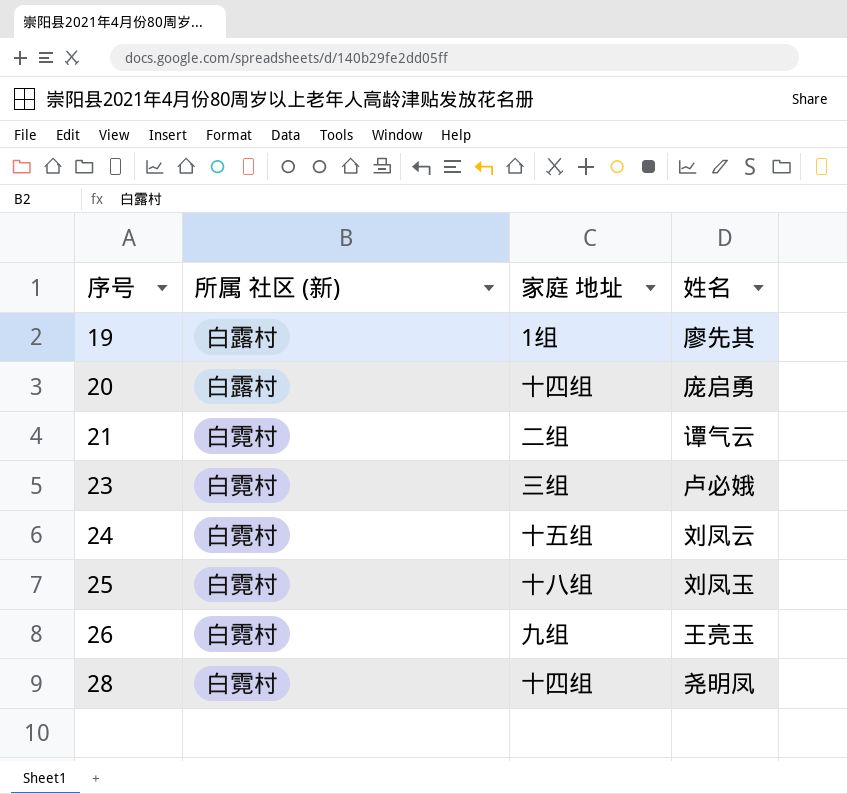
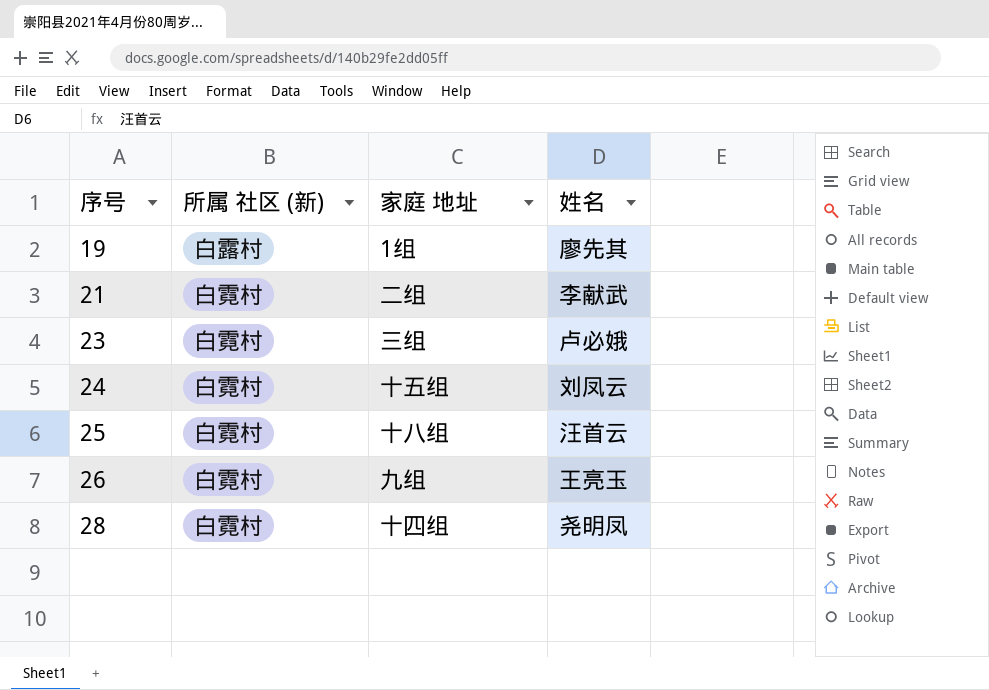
row 20: 白露村 | 十四组 | 庞启勇 -> none
21 | 姓名: 谭气云 -> 李献武
25 | 姓名: 刘凤玉 -> 汪首云

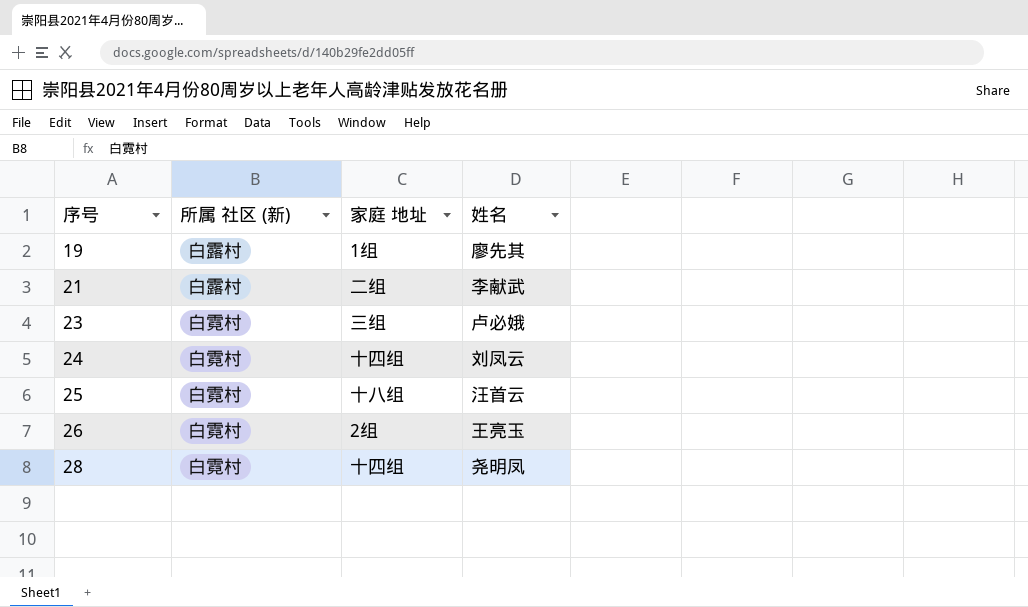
21 | 所属 社区 (新): 白霓村 -> 白露村
24 | 家庭 地址: 十五组 -> 十四组
26 | 家庭 地址: 九组 -> 2组

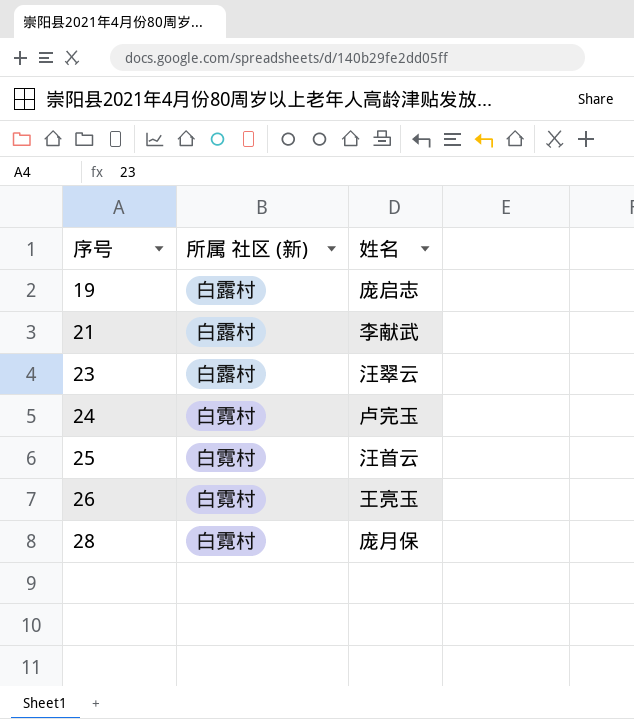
column 家庭 地址 | position: 3 -> none
19 | 姓名: 廖先其 -> 庞启志
23 | 所属 社区 (新): 白霓村 -> 白露村
23 | 姓名: 卢必娥 -> 汪翠云
24 | 姓名: 刘凤云 -> 卢完玉
28 | 姓名: 尧明凤 -> 庞月保

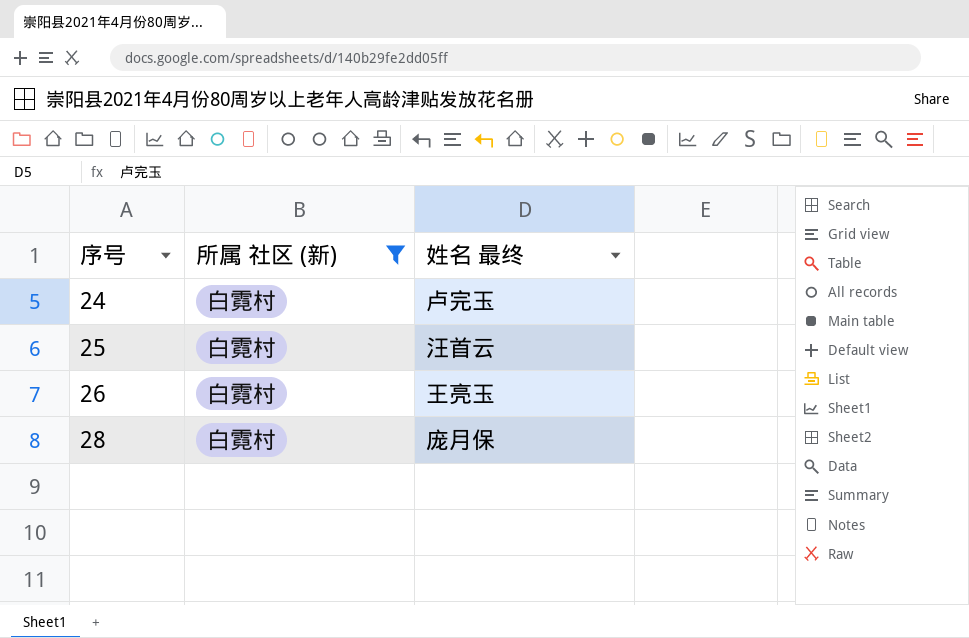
filter: none -> 所属 社区 (新) = 白霓村
column name: 姓名 -> 姓名 最终

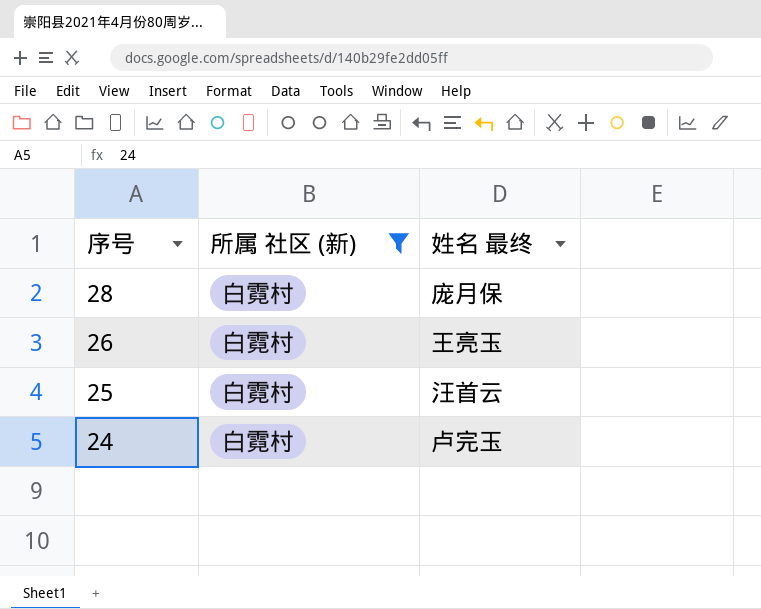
row order: 序号 ascending -> 序号 descending

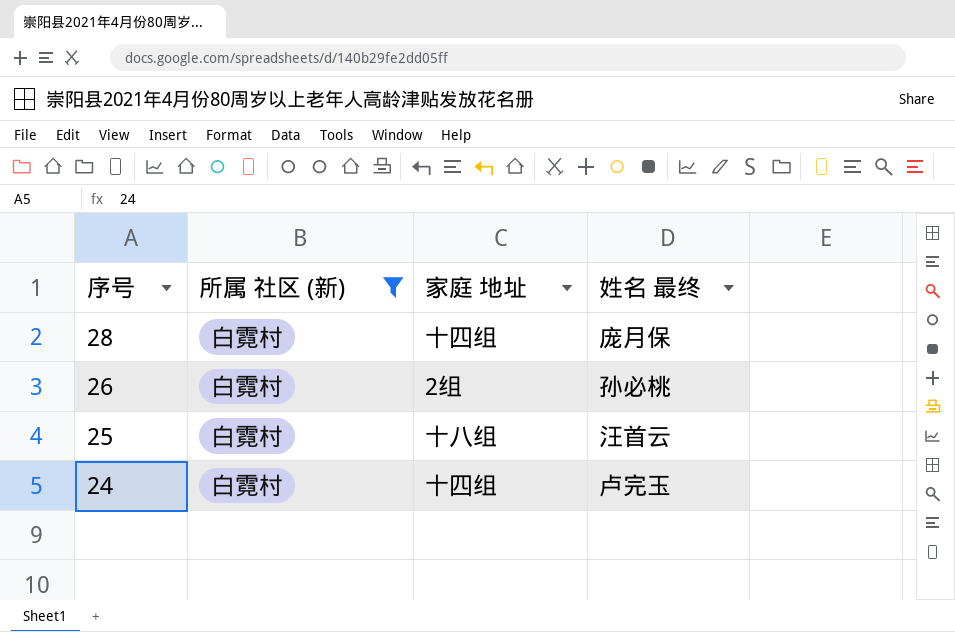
column 家庭 地址 | position: none -> 3
26 | 姓名 最终: 王亮玉 -> 孙必桃

